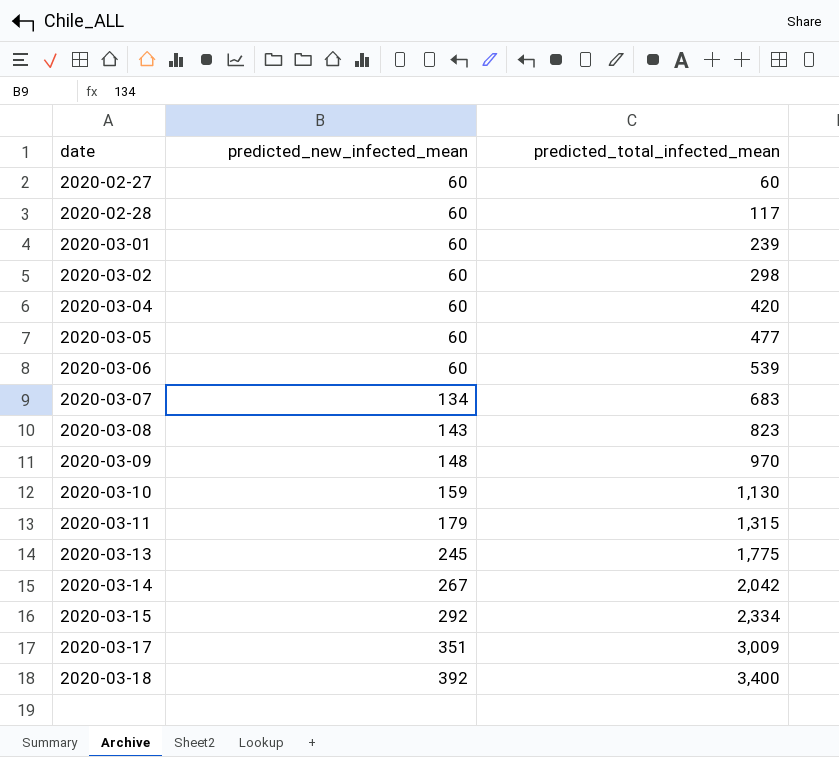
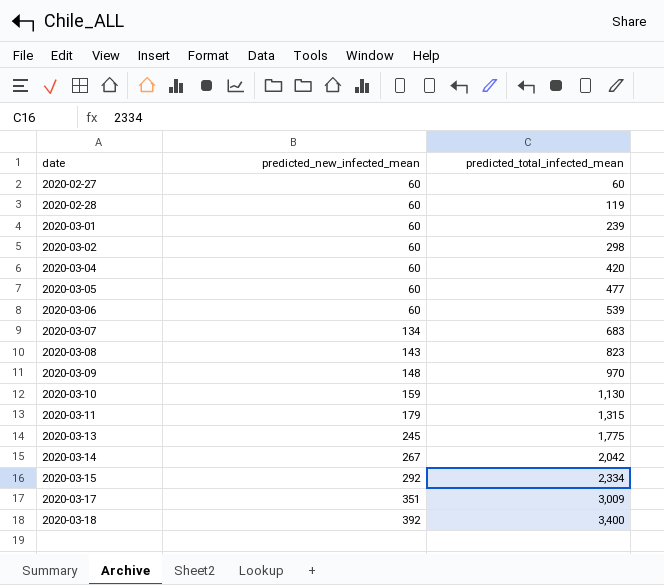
2020-02-28 | predicted_total_infected_mean: 117 -> 119

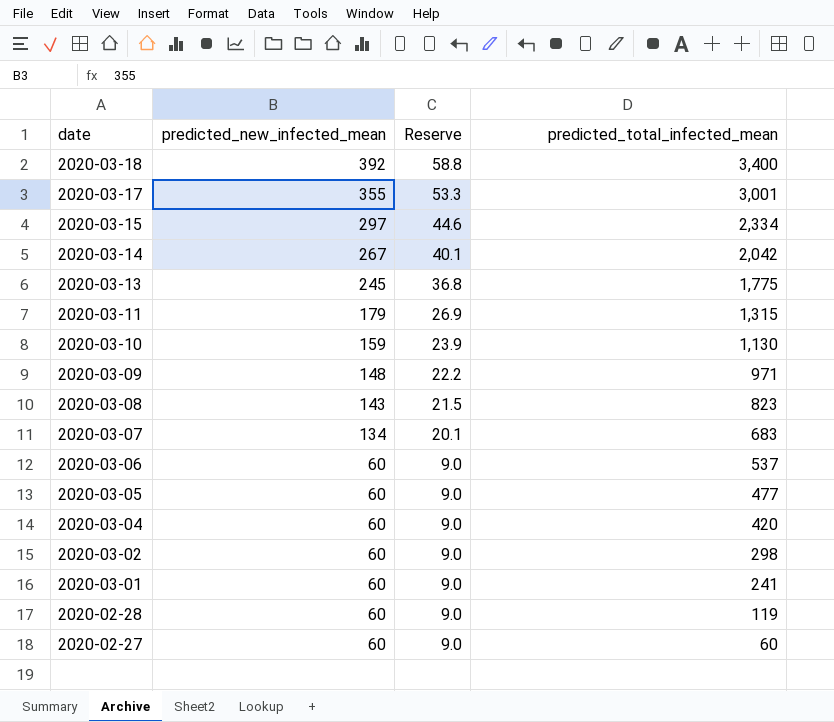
row order: date ascending -> date descending
column Reserve | formula: none -> [predicted_new_infected_mean] * 0.15
2020-03-17 | predicted_new_infected_mean: 351 -> 355
2020-03-17 | predicted_total_infected_mean: 3,009 -> 3,001
2020-03-15 | predicted_new_infected_mean: 292 -> 297
2020-03-09 | predicted_total_infected_mean: 970 -> 971
2020-03-06 | predicted_total_infected_mean: 539 -> 537
2020-03-01 | predicted_total_infected_mean: 239 -> 241

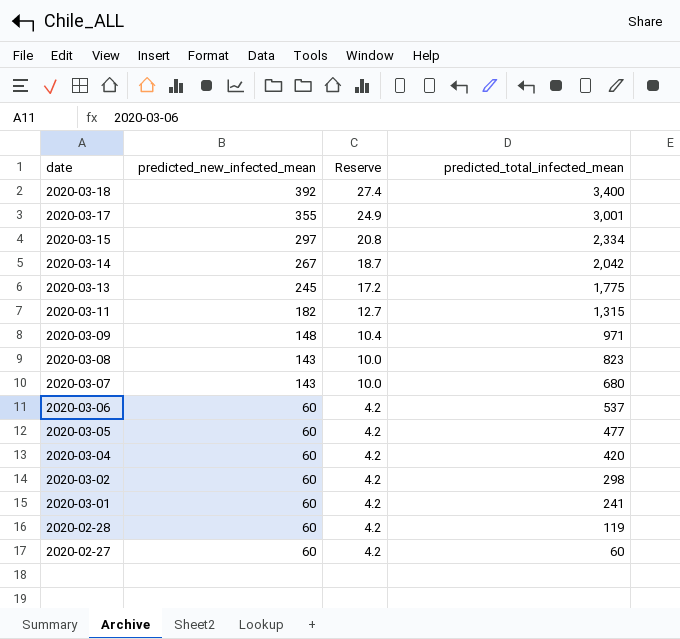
column Reserve | formula: [predicted_new_infected_mean] * 0.15 -> [predicted_new_infected_mean] * 0.07
row 2020-03-10: 159 | 23.9 | 1,130 -> none
2020-03-11 | predicted_new_infected_mean: 179 -> 182
2020-03-07 | predicted_new_infected_mean: 134 -> 143
2020-03-07 | predicted_total_infected_mean: 683 -> 680

